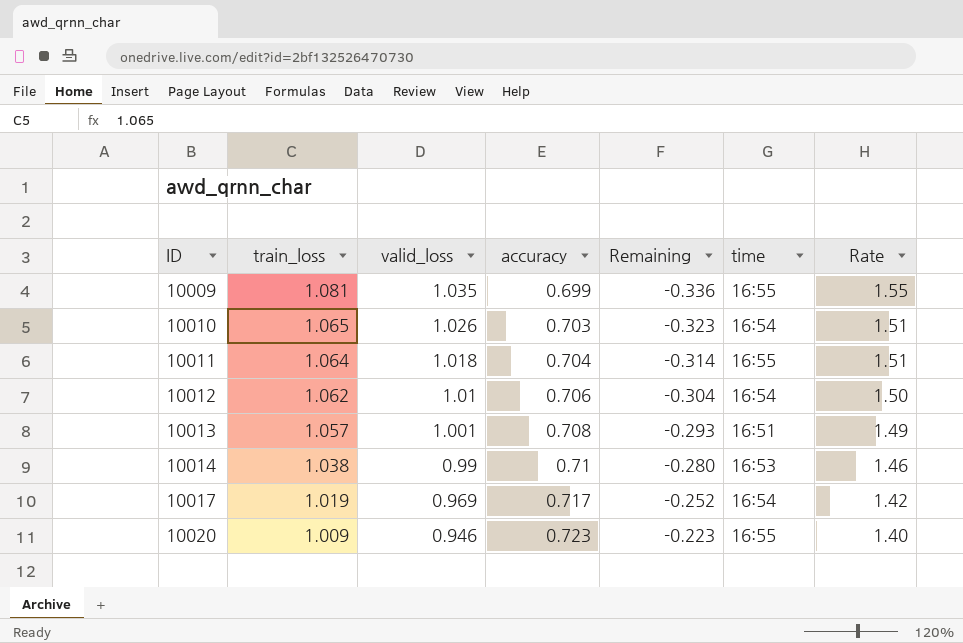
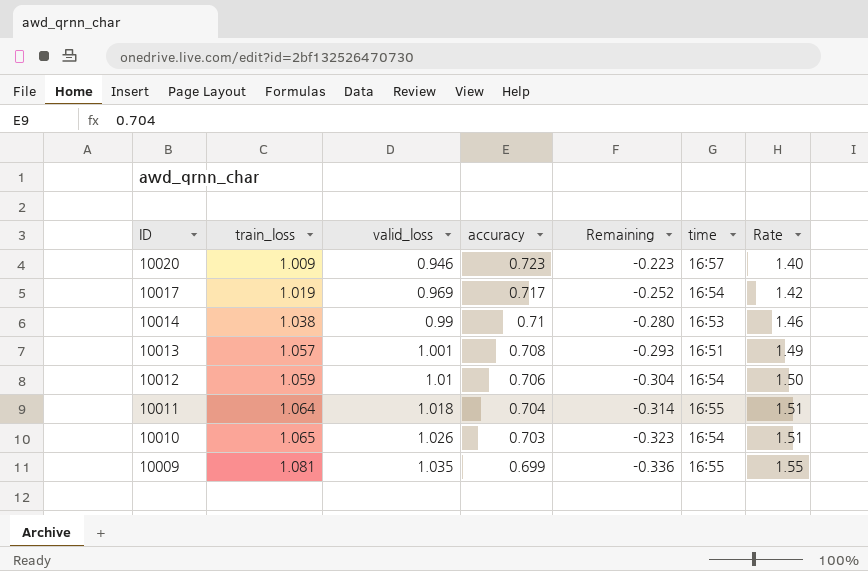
row order: ID ascending -> ID descending
10020 | time: 16:55 -> 16:57
10012 | train_loss: 1.062 -> 1.059

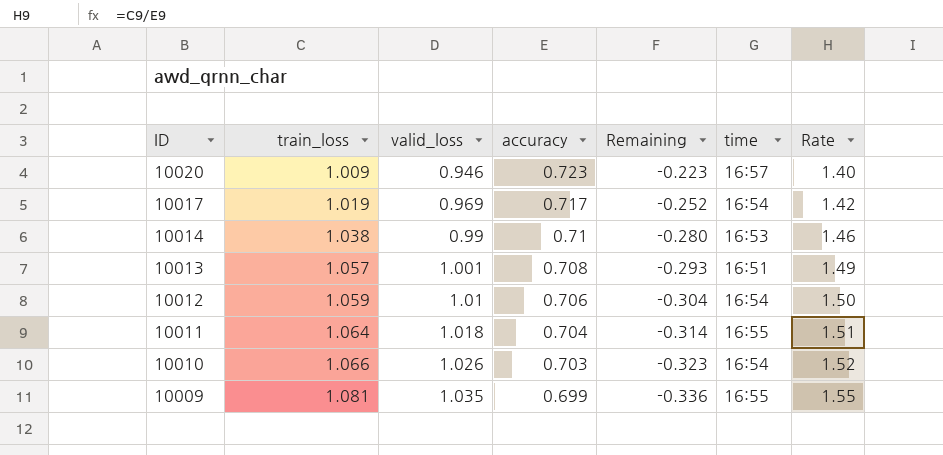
10010 | train_loss: 1.065 -> 1.066
10010 | Rate: 1.51 -> 1.52

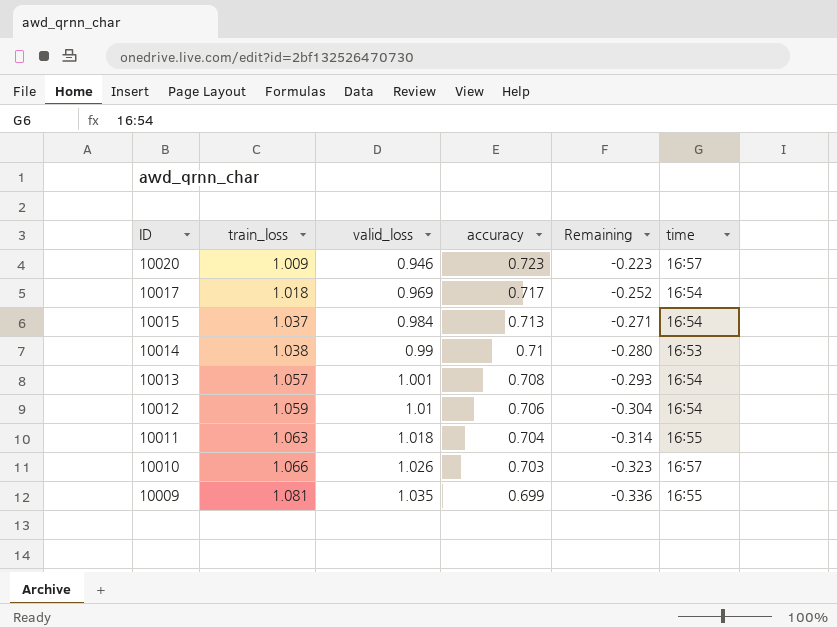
column Rate | formula: [train_loss] / [accuracy] -> none
10017 | train_loss: 1.019 -> 1.018
row 10015: none -> 1.037 | 0.984 | 0.713 | -0.271 | 16:54
10013 | time: 16:51 -> 16:54
10011 | train_loss: 1.064 -> 1.063
10010 | time: 16:54 -> 16:57

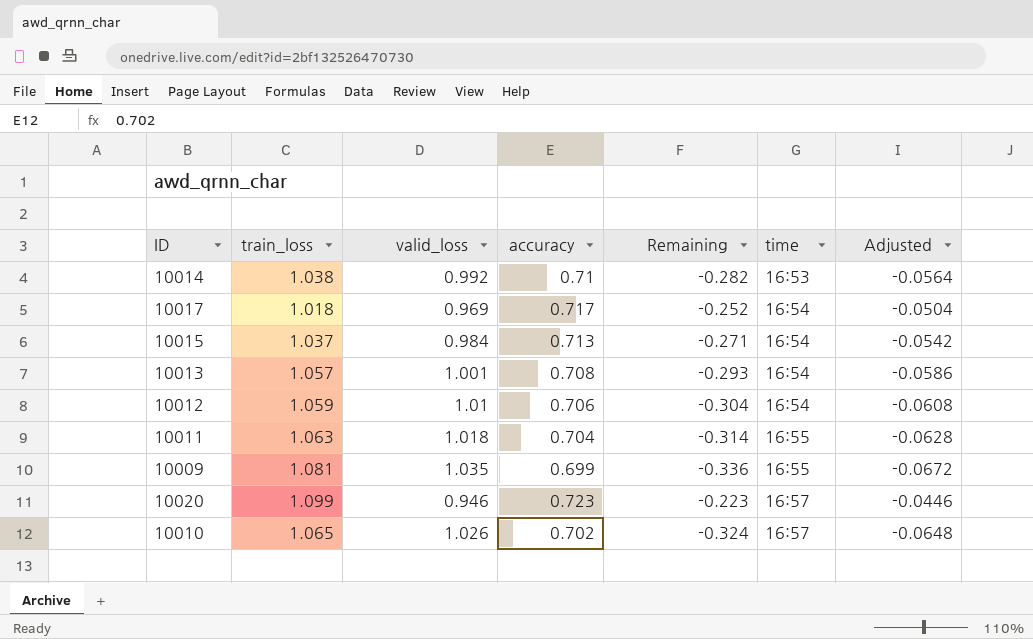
row order: ID descending -> time ascending
column Adjusted | formula: none -> [Remaining] * 0.2
10014 | valid_loss: 0.99 -> 0.992
10014 | Remaining: -0.280 -> -0.282
10020 | train_loss: 1.009 -> 1.099
10010 | train_loss: 1.066 -> 1.065
10010 | accuracy: 0.703 -> 0.702
10010 | Remaining: -0.323 -> -0.324

